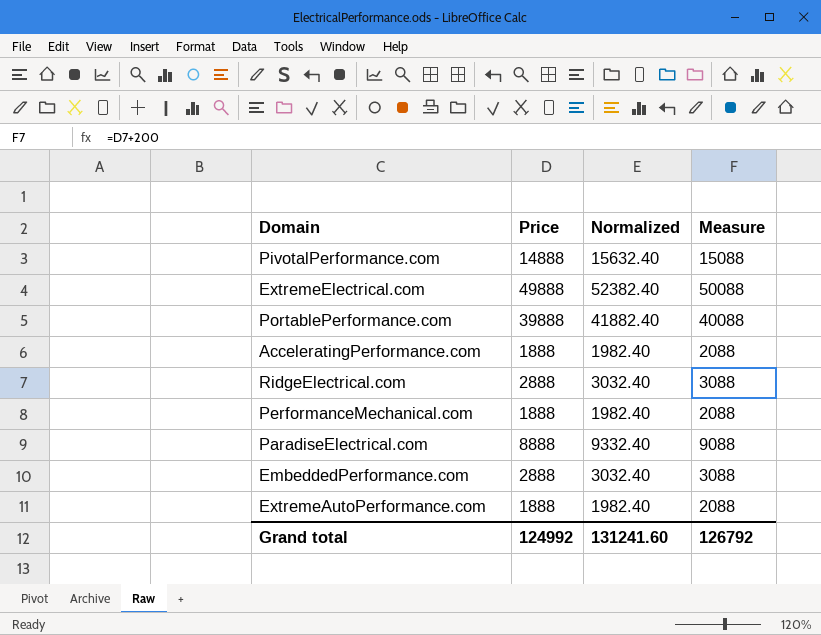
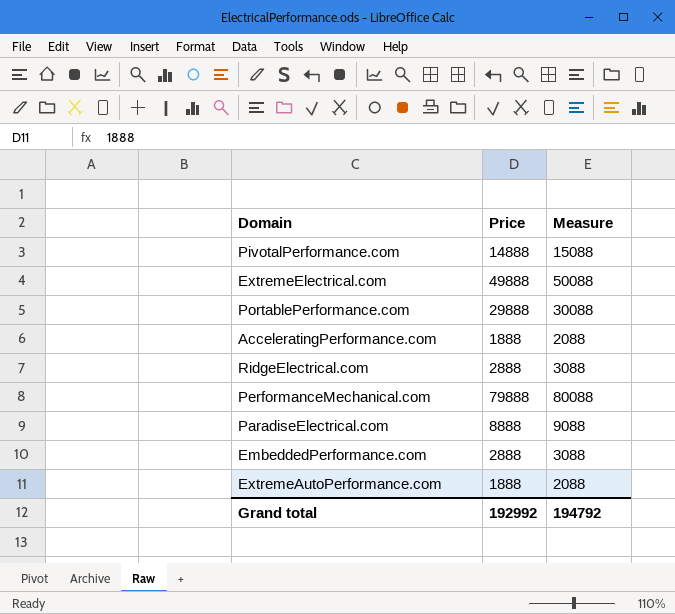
column Normalized | formula: [Price] * 1.05 -> none
PortablePerformance.com | Price: 39888 -> 29888
PortablePerformance.com | Measure: 40088 -> 30088
PerformanceMechanical.com | Price: 1888 -> 79888
PerformanceMechanical.com | Measure: 2088 -> 80088
Grand total | Price: 124992 -> 192992
Grand total | Measure: 126792 -> 194792

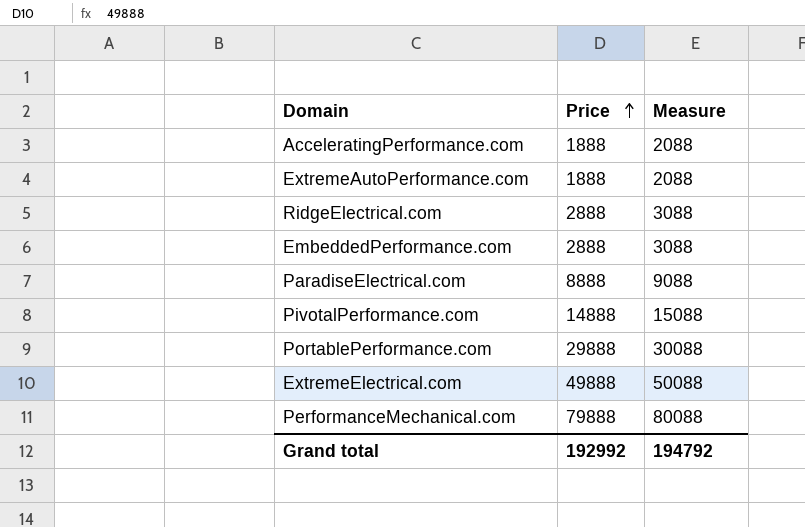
row order: none -> Price ascending

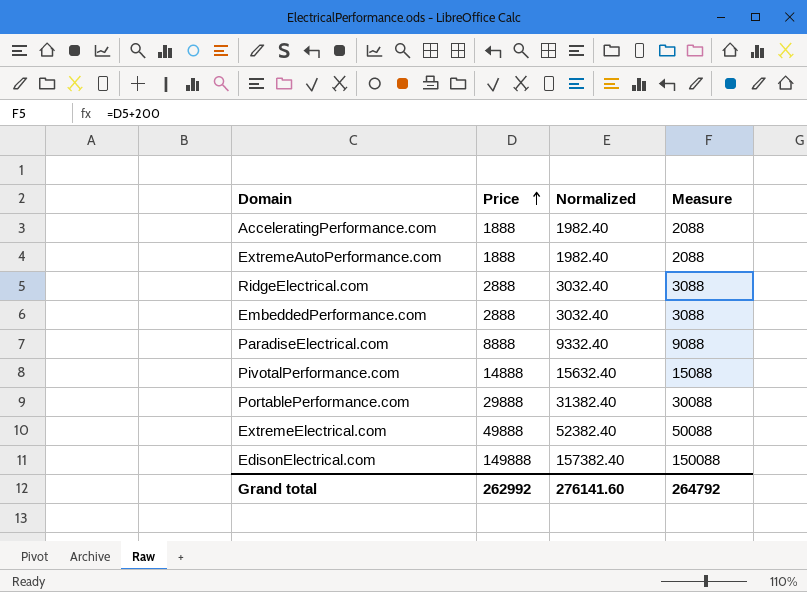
column Normalized | formula: none -> [Price] * 1.05
row PerformanceMechanical.com: 79888 | 80088 -> none
row EdisonElectrical.com: none -> 149888 | 157382.40 | 150088
Grand total | Price: 192992 -> 262992
Grand total | Measure: 194792 -> 264792

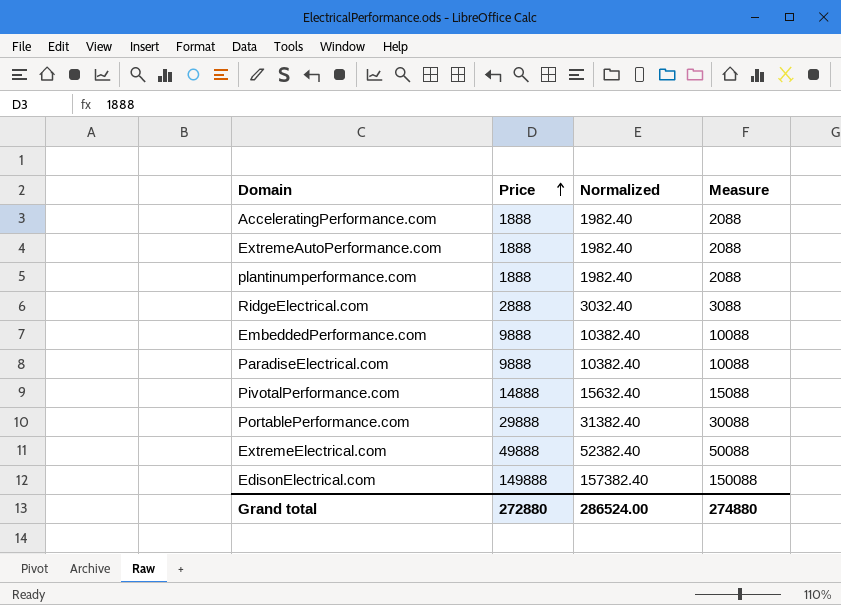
row plantinumperformance.com: none -> 1888 | 1982.40 | 2088
EmbeddedPerformance.com | Price: 2888 -> 9888
EmbeddedPerformance.com | Normalized: 3032.40 -> 10382.40
EmbeddedPerformance.com | Measure: 3088 -> 10088
ParadiseElectrical.com | Price: 8888 -> 9888
ParadiseElectrical.com | Normalized: 9332.40 -> 10382.40
ParadiseElectrical.com | Measure: 9088 -> 10088
Grand total | Price: 262992 -> 272880
Grand total | Normalized: 276141.60 -> 286524.00
Grand total | Measure: 264792 -> 274880

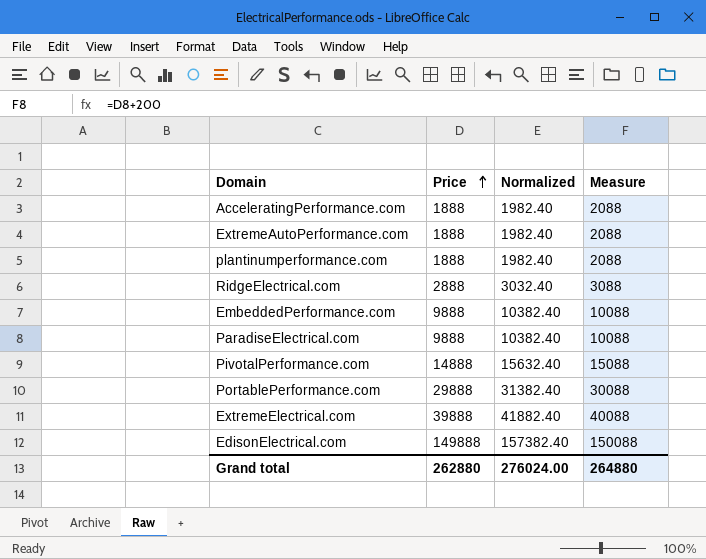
ExtremeElectrical.com | Price: 49888 -> 39888
ExtremeElectrical.com | Normalized: 52382.40 -> 41882.40
ExtremeElectrical.com | Measure: 50088 -> 40088
Grand total | Price: 272880 -> 262880
Grand total | Normalized: 286524.00 -> 276024.00
Grand total | Measure: 274880 -> 264880

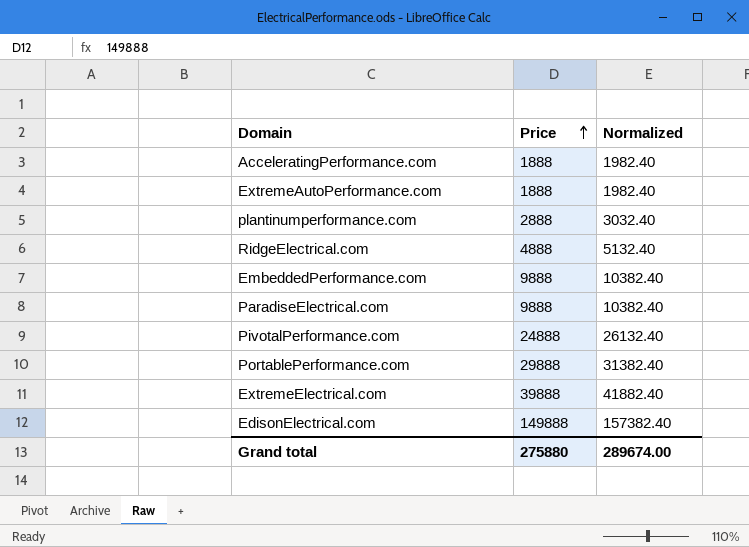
column Measure | formula: [Price] + 200 -> none
plantinumperformance.com | Price: 1888 -> 2888
plantinumperformance.com | Normalized: 1982.40 -> 3032.40
RidgeElectrical.com | Price: 2888 -> 4888
RidgeElectrical.com | Normalized: 3032.40 -> 5132.40
PivotalPerformance.com | Price: 14888 -> 24888
PivotalPerformance.com | Normalized: 15632.40 -> 26132.40
Grand total | Price: 262880 -> 275880
Grand total | Normalized: 276024.00 -> 289674.00

